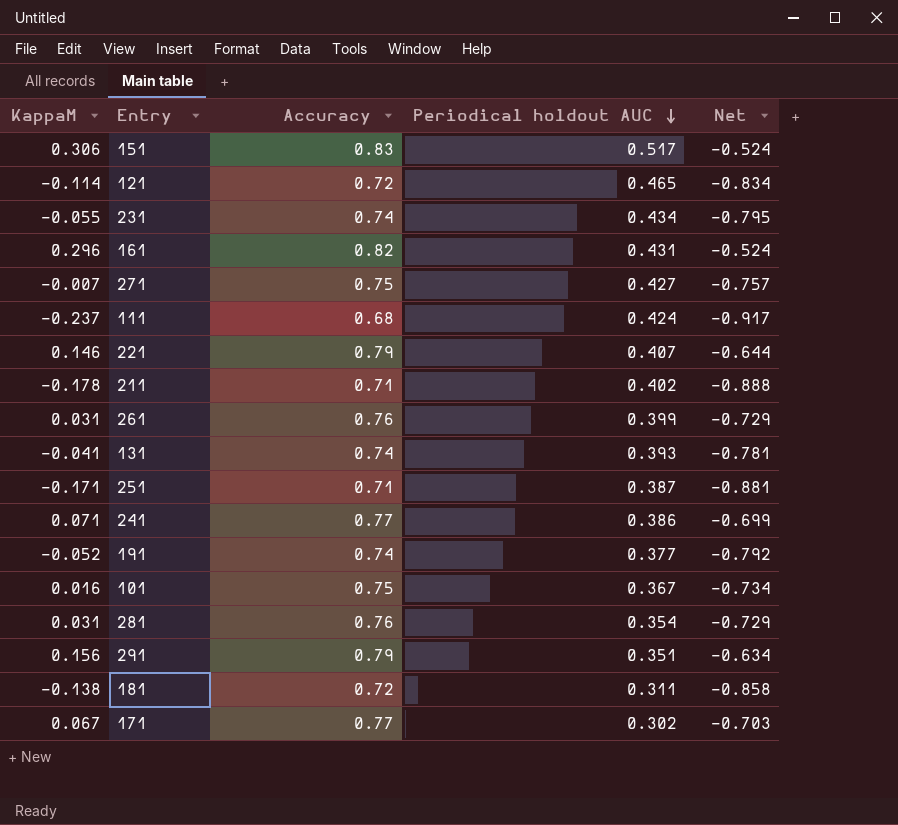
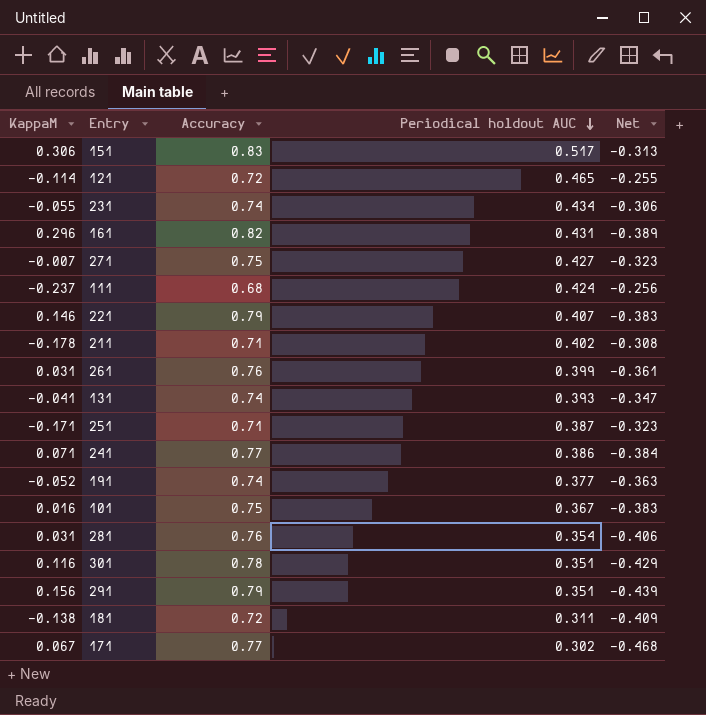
column Net | formula: [KappaM] - [Accuracy] -> [Periodical holdout AUC] - [Accuracy]
row 301: none -> 0.116 | 0.78 | 0.351 | -0.429

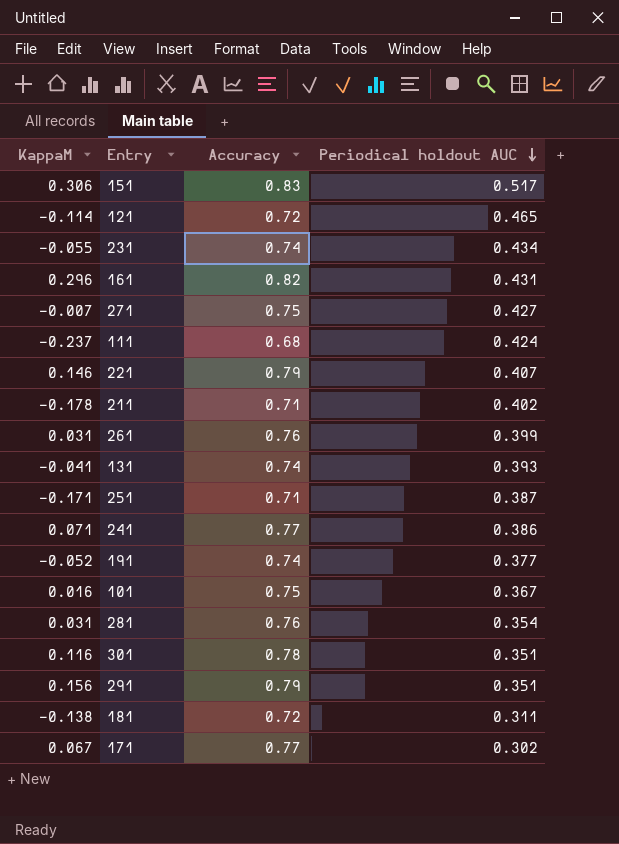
column Net | formula: [Periodical holdout AUC] - [Accuracy] -> none

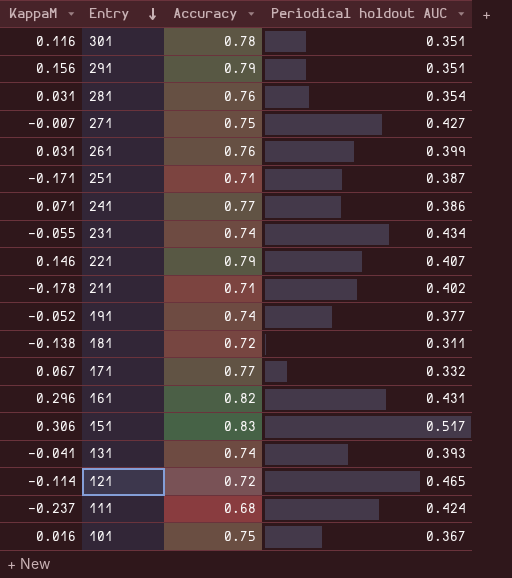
row order: Periodical holdout AUC descending -> Entry descending
171 | Periodical holdout AUC: 0.302 -> 0.332

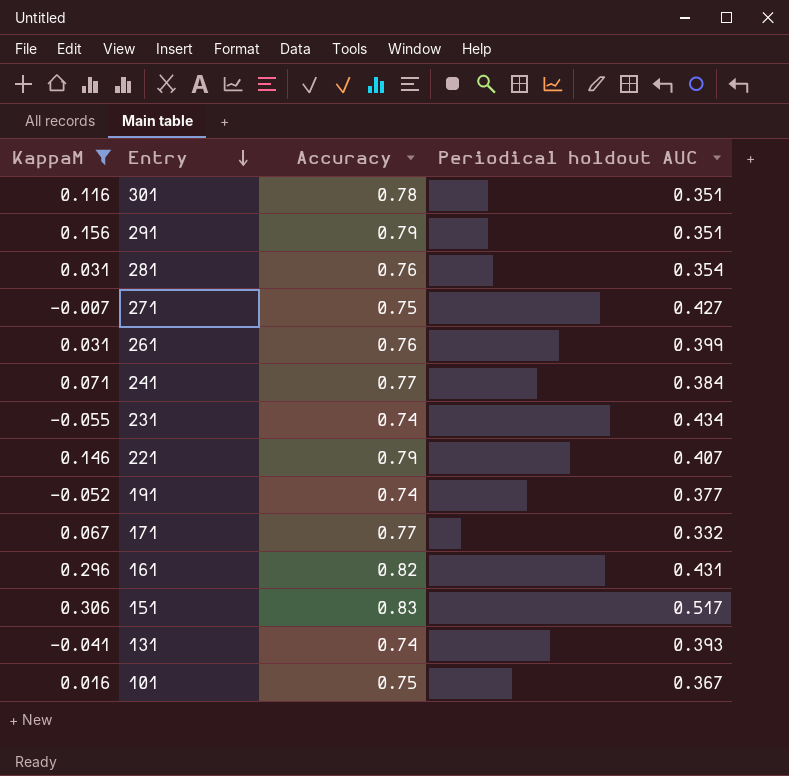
filter: none -> KappaM >= -0.055
241 | Periodical holdout AUC: 0.386 -> 0.384

